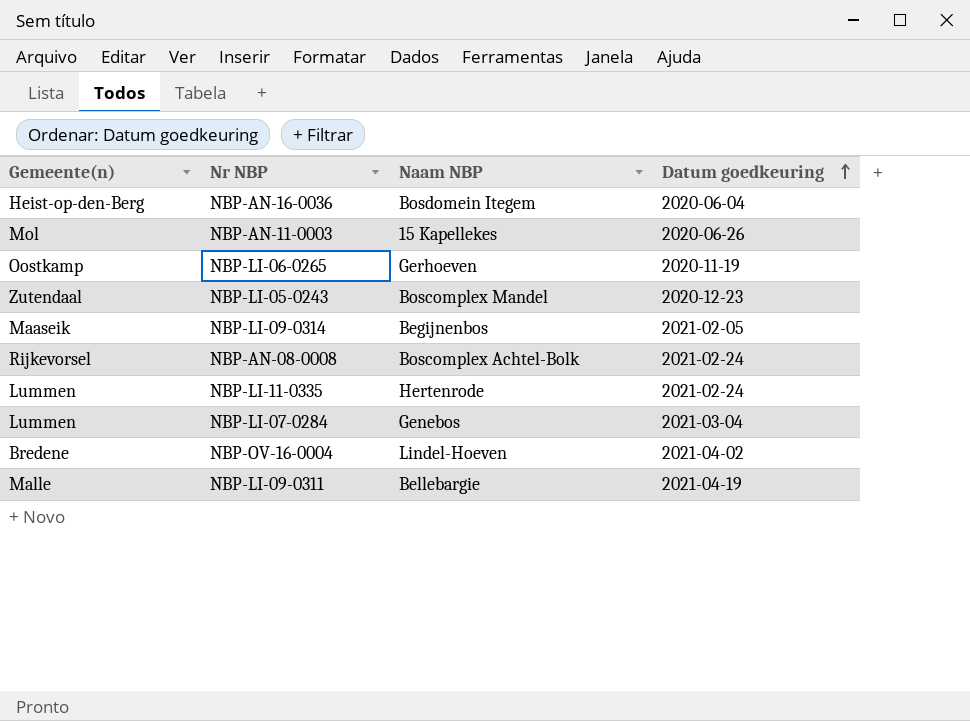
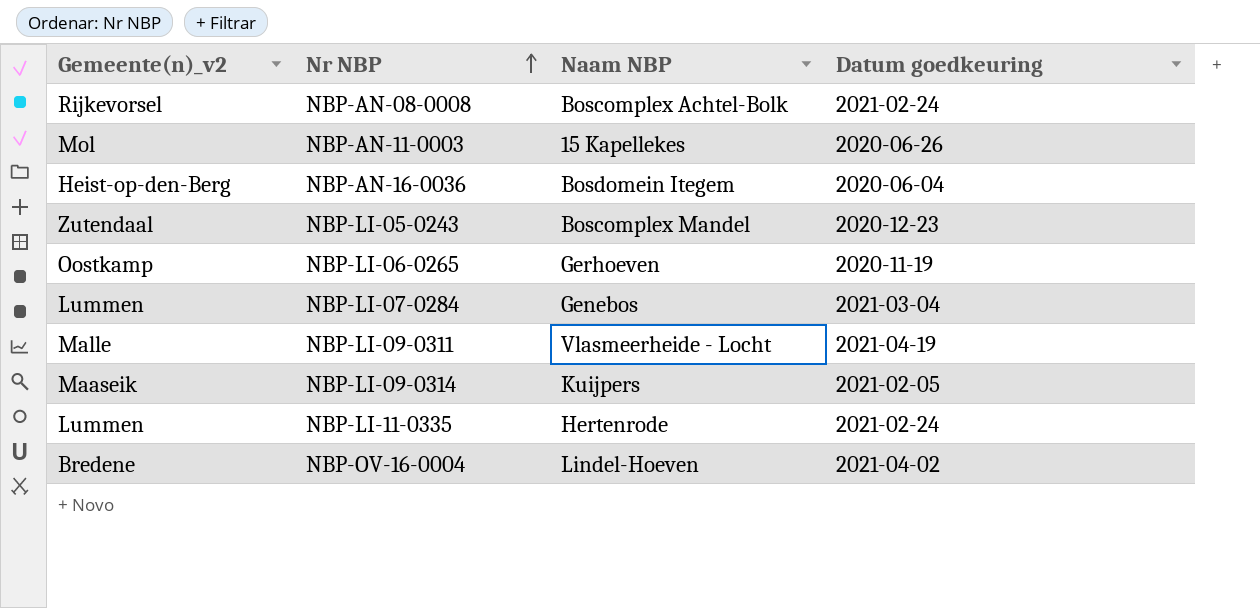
row order: Datum goedkeuring ascending -> Nr NBP ascending
column name: Gemeente(n) -> Gemeente(n)_v2
NBP-LI-09-0311 | Naam NBP: Bellebargie -> Vlasmeerheide - Locht
NBP-LI-09-0314 | Naam NBP: Begijnenbos -> Kuijpers

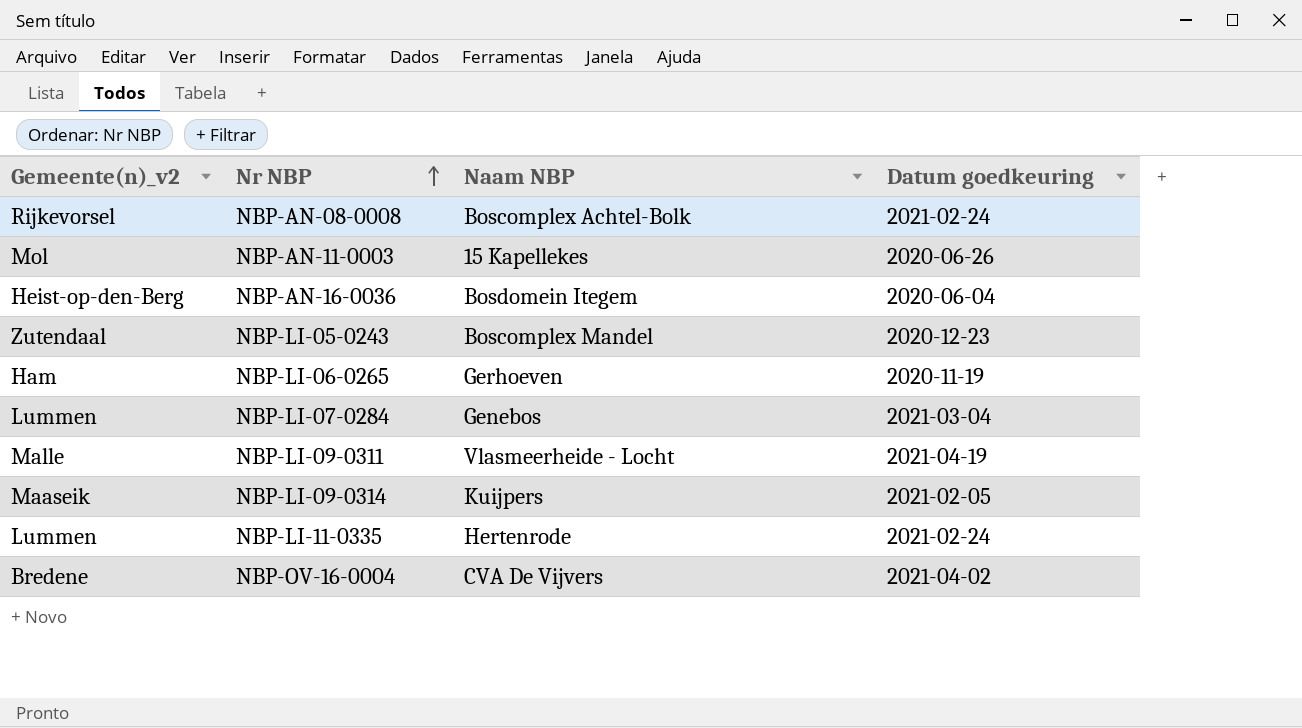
NBP-LI-06-0265 | Gemeente(n)_v2: Oostkamp -> Ham
NBP-OV-16-0004 | Naam NBP: Lindel-Hoeven -> CVA De Vijvers

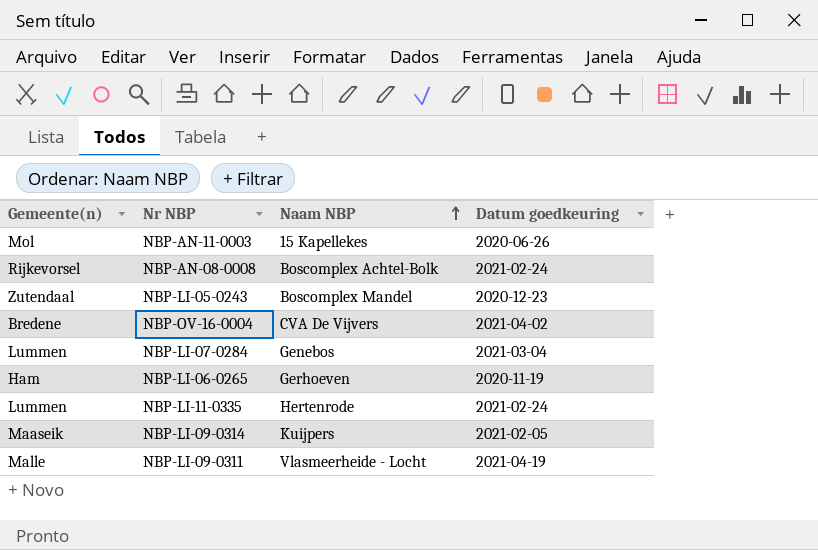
row order: Nr NBP ascending -> Naam NBP ascending
column name: Gemeente(n)_v2 -> Gemeente(n)
row NBP-AN-16-0036: Heist-op-den-Berg | Bosdomein Itegem | 2020-06-04 -> none

